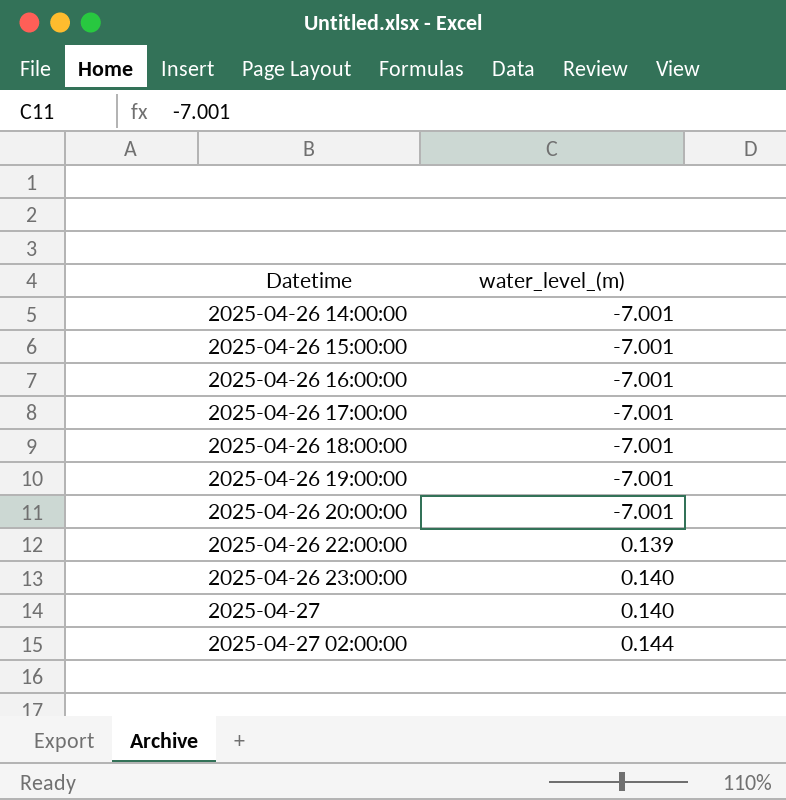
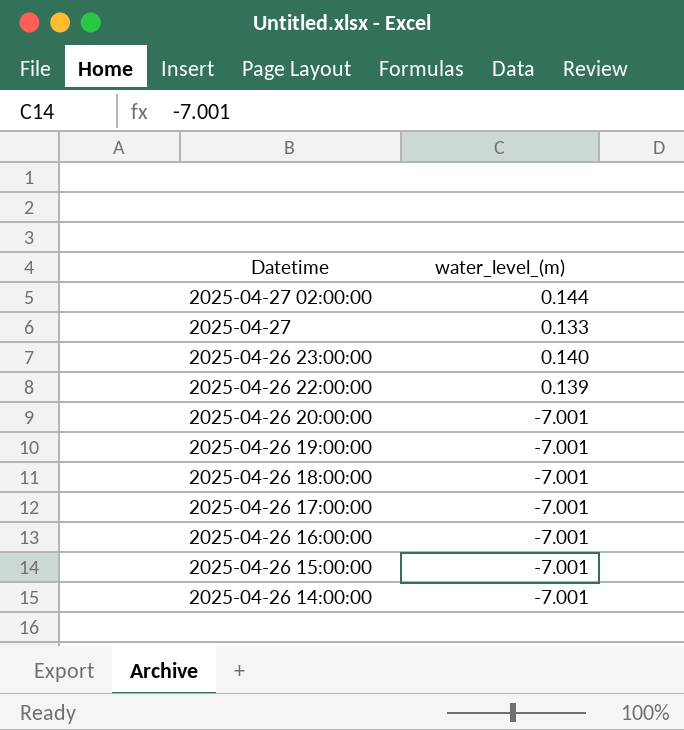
row order: Datetime ascending -> Datetime descending
2025-04-27 | water_level_(m): 0.140 -> 0.133

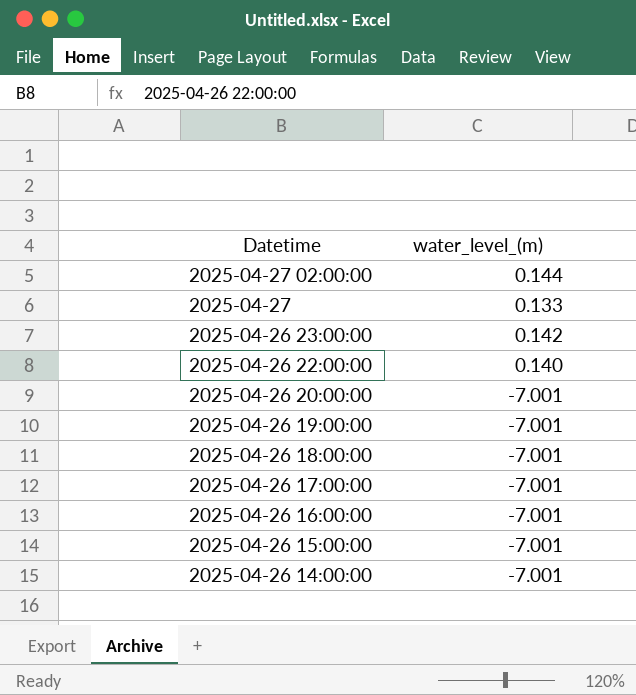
2025-04-26 23:00:00 | water_level_(m): 0.140 -> 0.142
2025-04-26 22:00:00 | water_level_(m): 0.139 -> 0.140

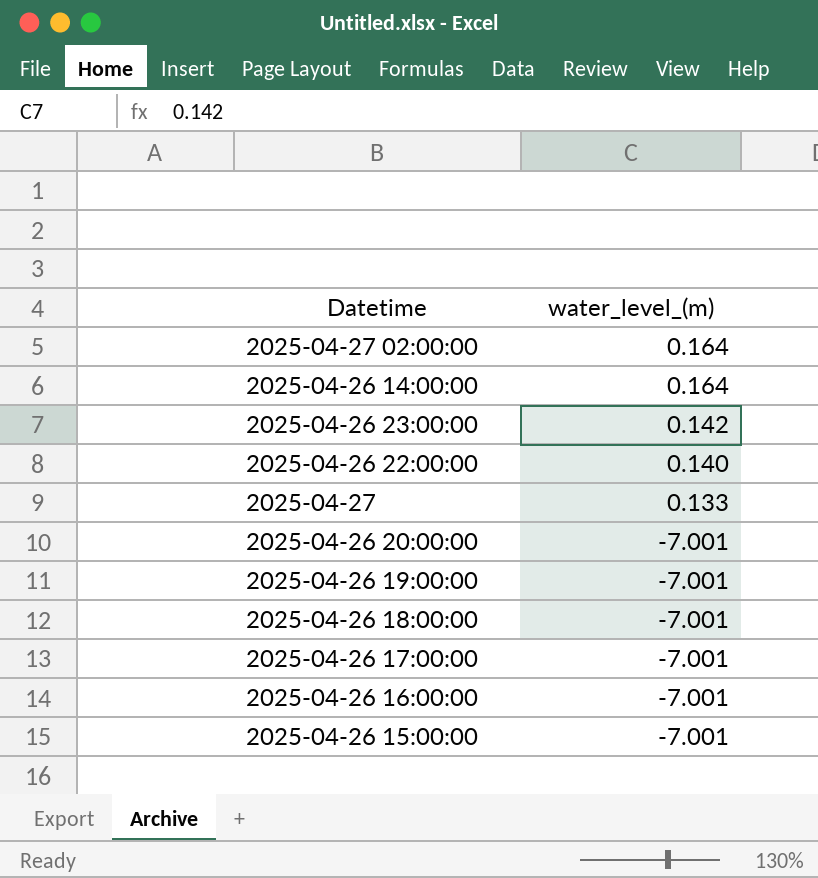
row order: Datetime descending -> water_level_(m) descending
2025-04-27 02:00:00 | water_level_(m): 0.144 -> 0.164
2025-04-26 14:00:00 | water_level_(m): -7.001 -> 0.164

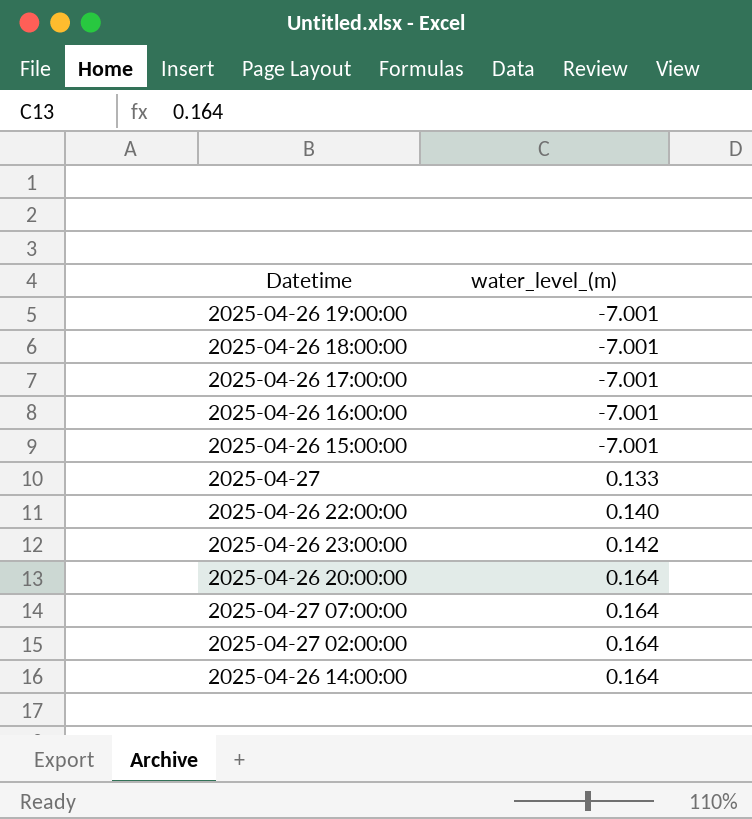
row order: water_level_(m) descending -> water_level_(m) ascending
2025-04-26 20:00:00 | water_level_(m): -7.001 -> 0.164
row 2025-04-27 07:00:00: none -> 0.164

